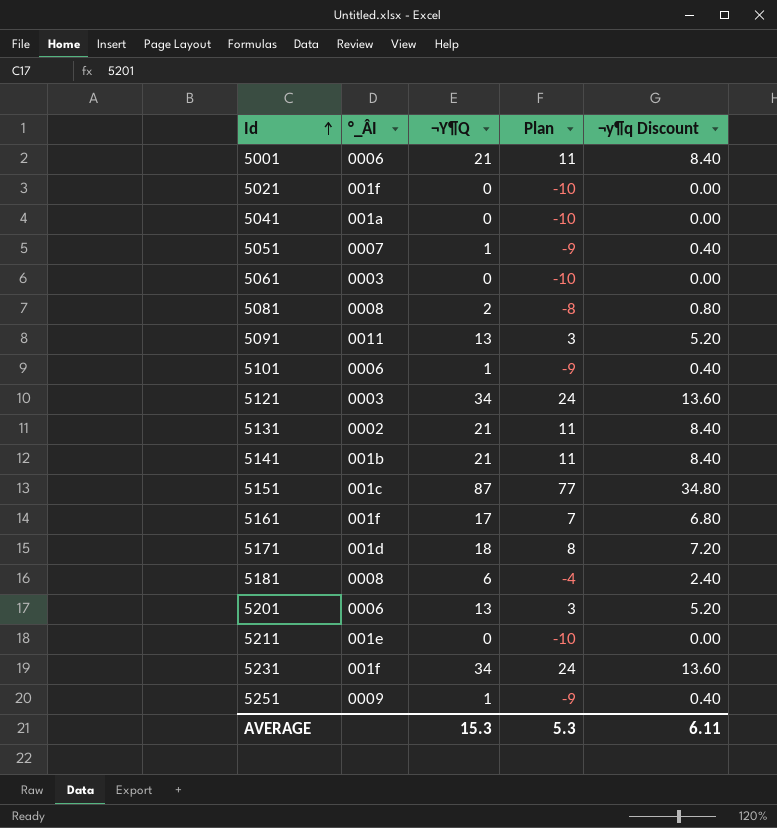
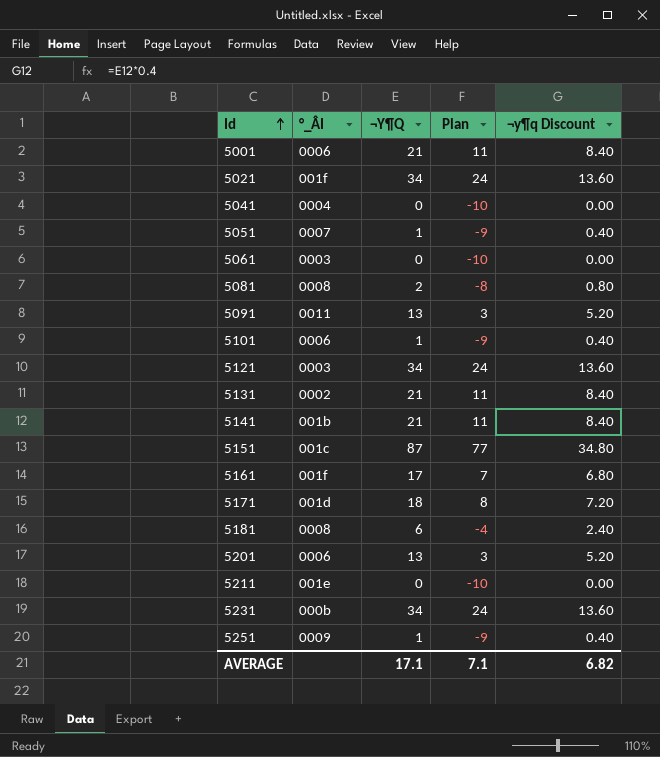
5021 | ¬Y¶Q: 0 -> 34
5021 | Plan: -10 -> 24
5021 | ¬y¶q Discount: 0.00 -> 13.60
5041 | °_ÂI: 001a -> 0004
5231 | °_ÂI: 001f -> 000b
AVERAGE | ¬Y¶Q: 15.3 -> 17.1
AVERAGE | Plan: 5.3 -> 7.1
AVERAGE | ¬y¶q Discount: 6.11 -> 6.82

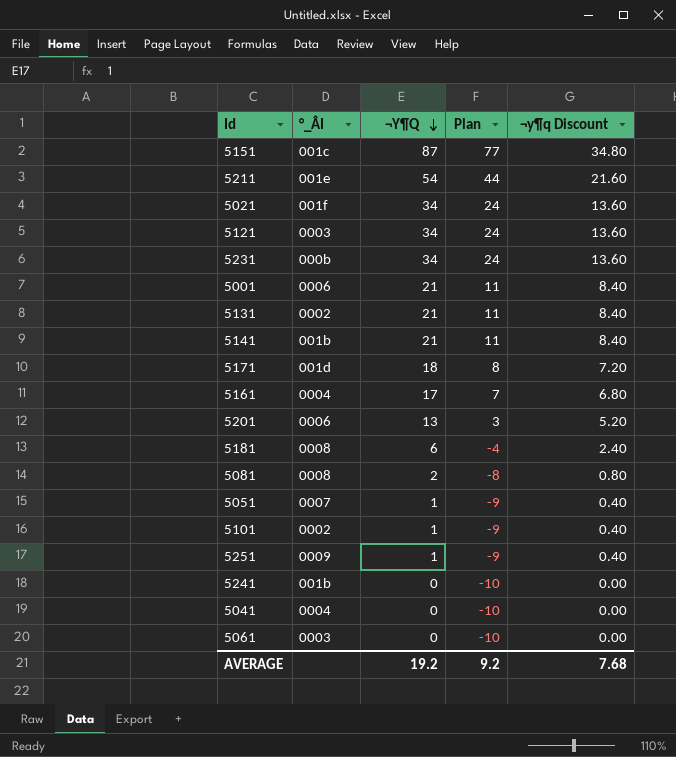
row order: Id ascending -> ¬Y¶Q descending
row 5091: 0011 | 13 | 3 | 5.20 -> none
5211 | ¬Y¶Q: 0 -> 54
5211 | Plan: -10 -> 44
5211 | ¬y¶q Discount: 0.00 -> 21.60
5161 | °_ÂI: 001f -> 0004
5101 | °_ÂI: 0006 -> 0002
row 5241: none -> 001b | 0 | -10 | 0.00
AVERAGE | ¬Y¶Q: 17.1 -> 19.2
AVERAGE | Plan: 7.1 -> 9.2
AVERAGE | ¬y¶q Discount: 6.82 -> 7.68

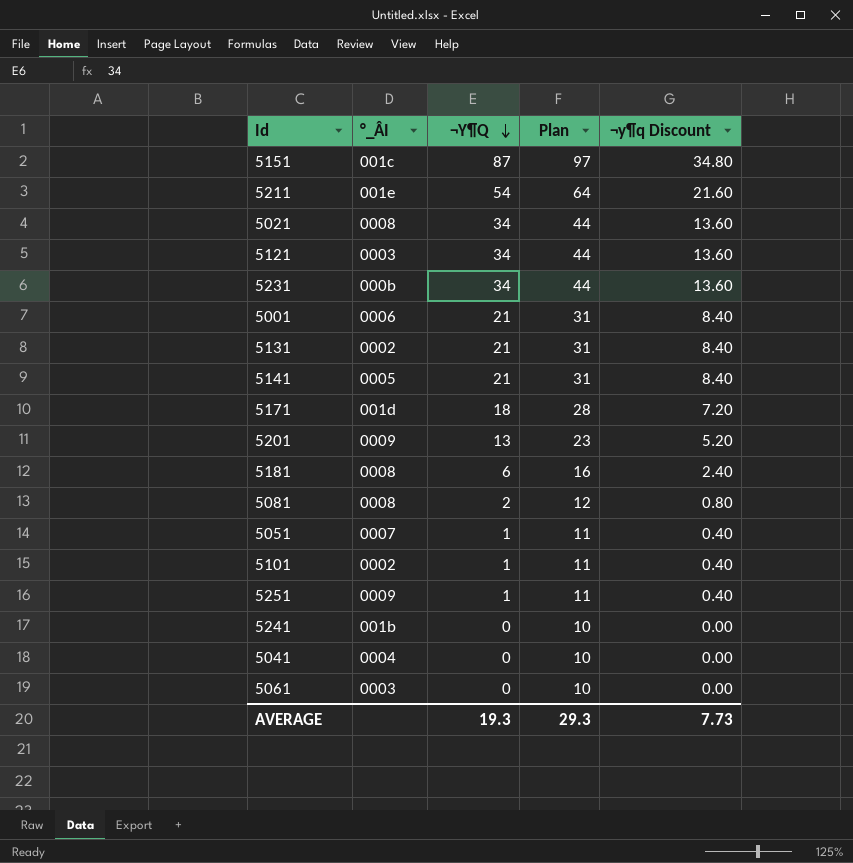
column Plan | formula: [¬Y¶Q] - 10 -> [¬Y¶Q] + 10
row 5161: 0004 | 17 | 7 | 6.80 -> none
5021 | °_ÂI: 001f -> 0008
5141 | °_ÂI: 001b -> 0005
5201 | °_ÂI: 0006 -> 0009
AVERAGE | ¬Y¶Q: 19.2 -> 19.3
AVERAGE | Plan: 9.2 -> 29.3
AVERAGE | ¬y¶q Discount: 7.68 -> 7.73

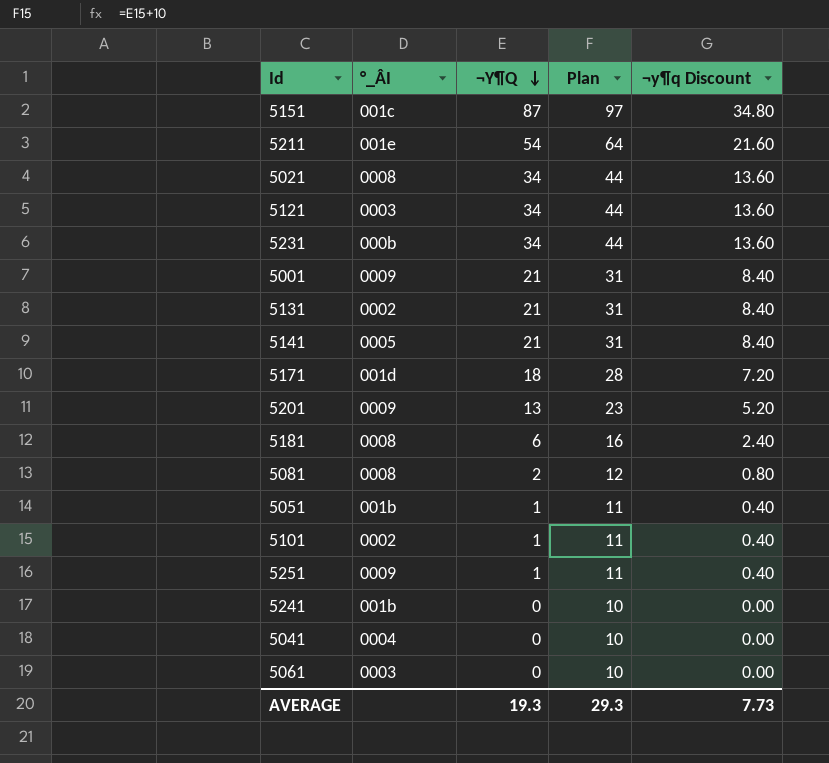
5001 | °_ÂI: 0006 -> 0009
5051 | °_ÂI: 0007 -> 001b

